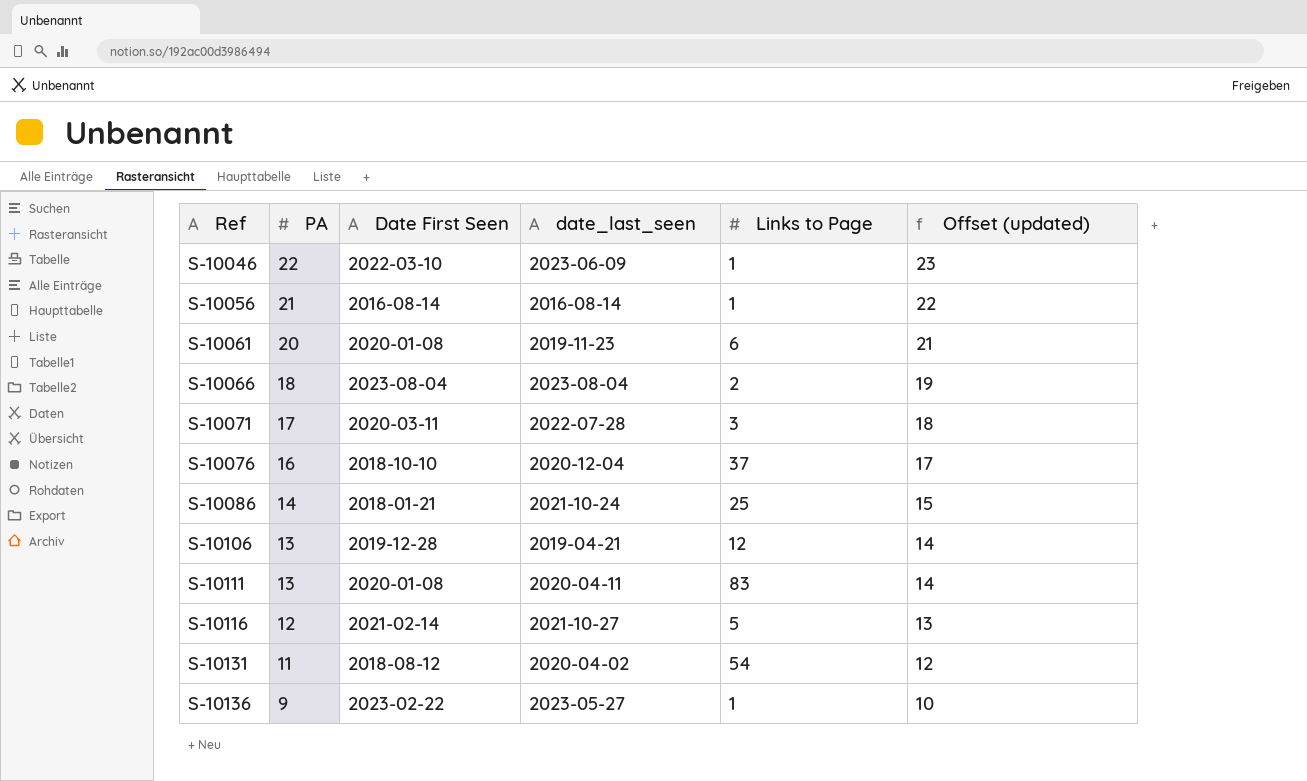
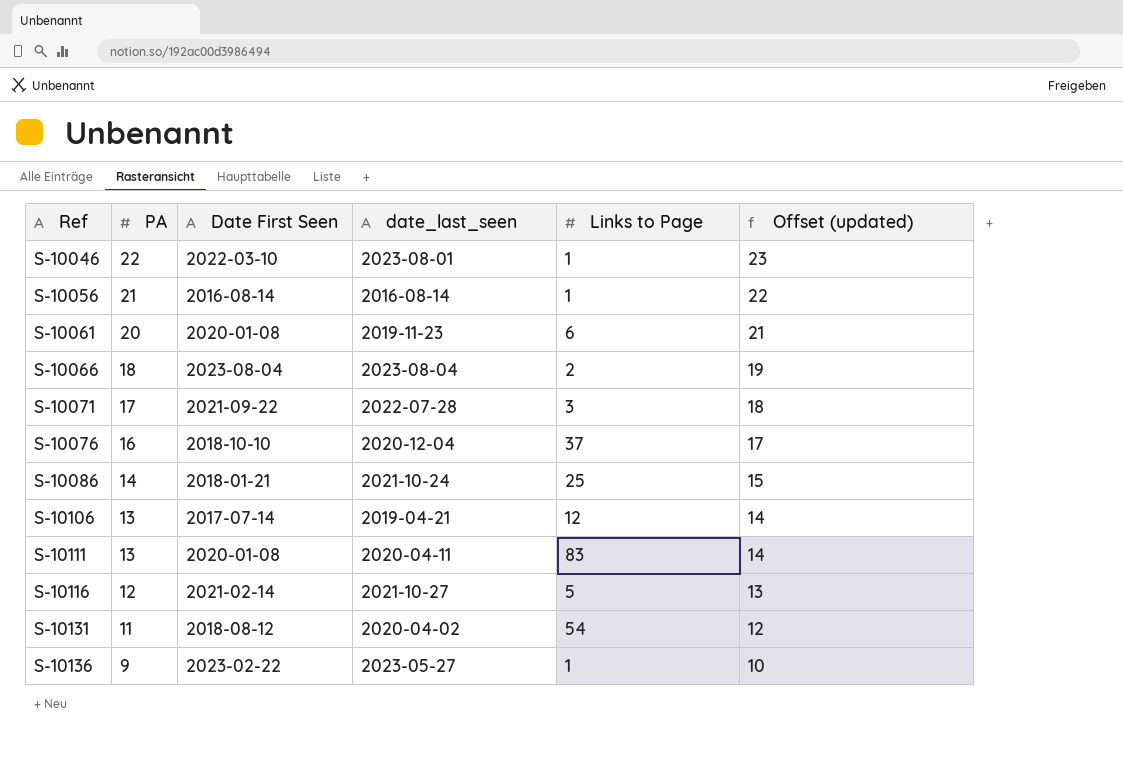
S-10046 | date_last_seen: 2023-06-09 -> 2023-08-01
S-10071 | Date First Seen: 2020-03-11 -> 2021-09-22
S-10106 | Date First Seen: 2019-12-28 -> 2017-07-14

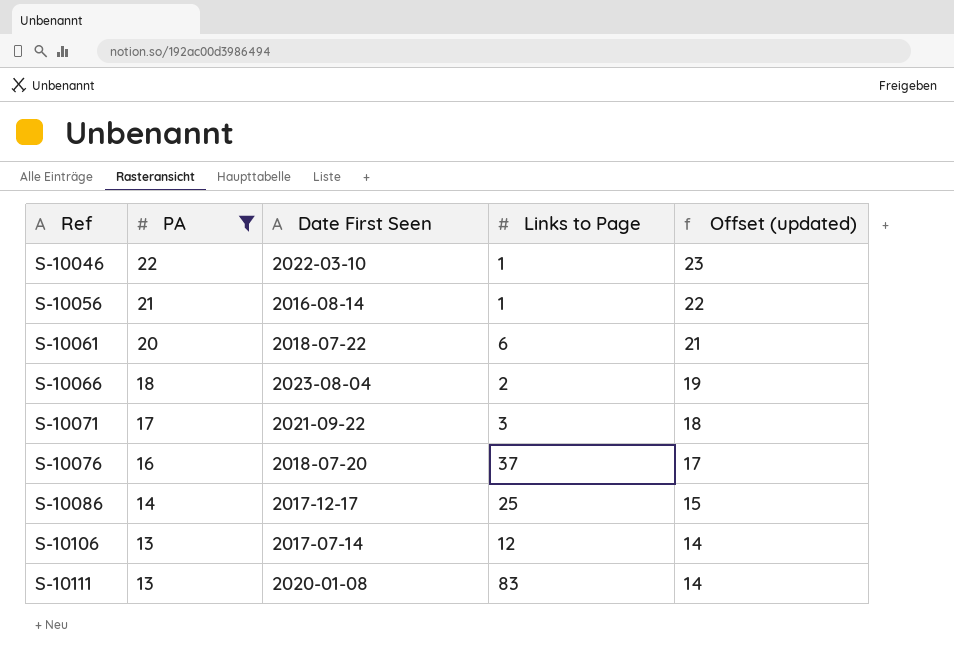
filter: none -> PA >= 13
column date_last_seen | position: 4 -> none
S-10061 | Date First Seen: 2020-01-08 -> 2018-07-22
S-10076 | Date First Seen: 2018-10-10 -> 2018-07-20
S-10086 | Date First Seen: 2018-01-21 -> 2017-12-17

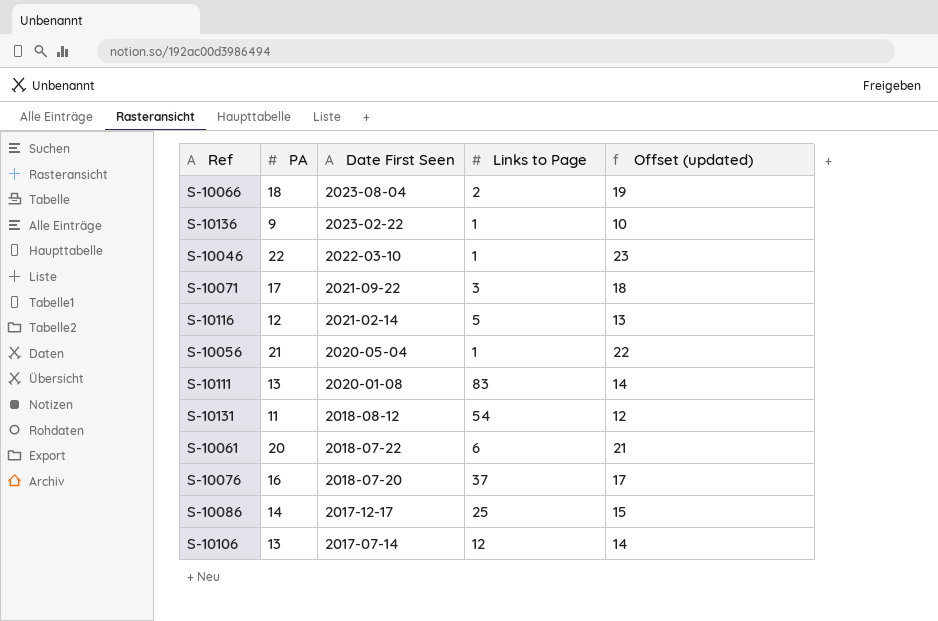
filter: PA >= 13 -> none
row order: Ref ascending -> Date First Seen descending
S-10056 | Date First Seen: 2016-08-14 -> 2020-05-04

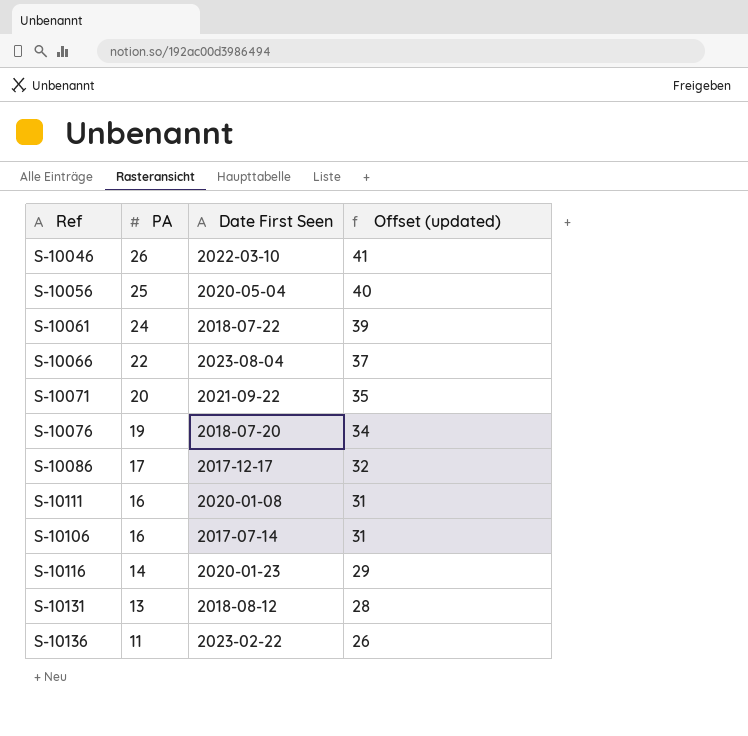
row order: Date First Seen descending -> PA descending
column Links to Page | position: 4 -> none
column Offset (updated) | formula: [PA] + 1 -> [PA] + 15
S-10046 | PA: 22 -> 26
S-10056 | PA: 21 -> 25
S-10061 | PA: 20 -> 24
S-10066 | PA: 18 -> 22
S-10071 | PA: 17 -> 20
S-10076 | PA: 16 -> 19
S-10086 | PA: 14 -> 17
S-10111 | PA: 13 -> 16
S-10106 | PA: 13 -> 16
S-10116 | PA: 12 -> 14
S-10116 | Date First Seen: 2021-02-14 -> 2020-01-23
S-10131 | PA: 11 -> 13
S-10136 | PA: 9 -> 11

